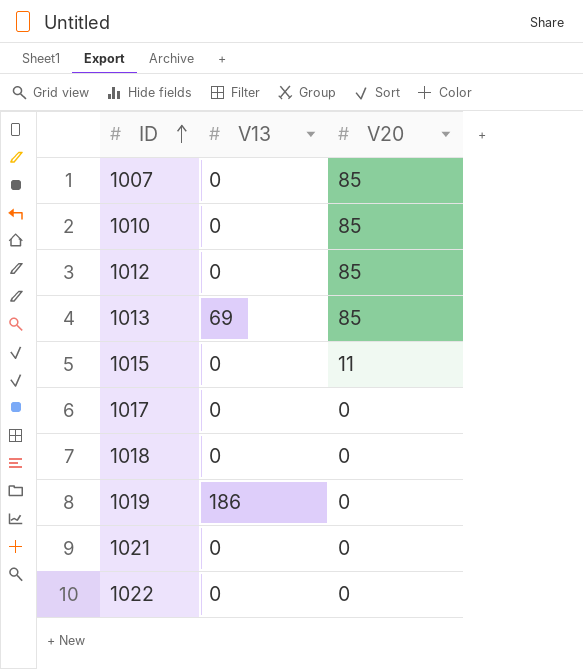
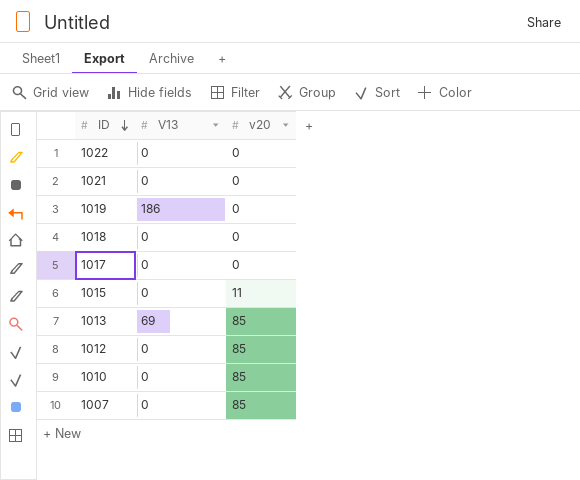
row order: ID ascending -> ID descending
column name: V20 -> v20

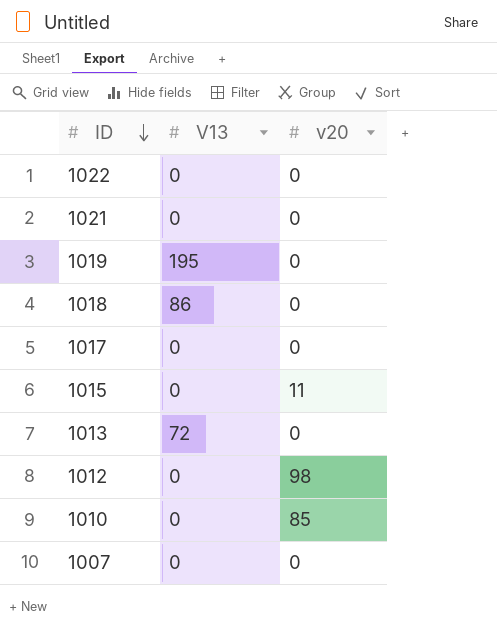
1019 | V13: 186 -> 195
1018 | V13: 0 -> 86
1013 | V13: 69 -> 72
1013 | v20: 85 -> 0
1012 | v20: 85 -> 98
1007 | v20: 85 -> 0

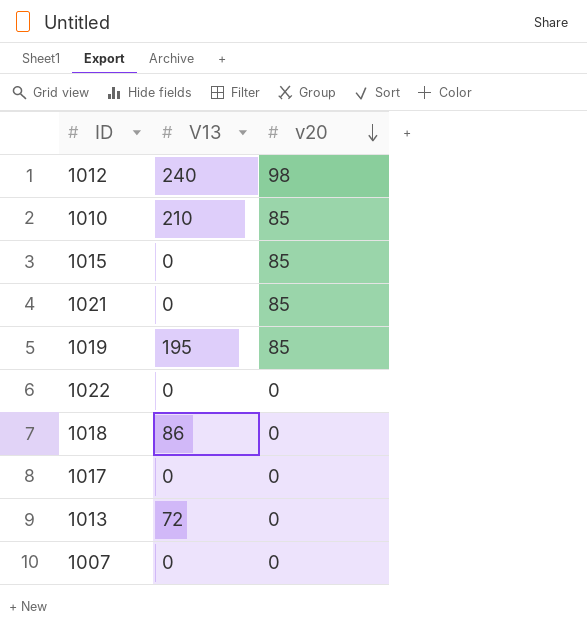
row order: ID descending -> v20 descending
1012 | V13: 0 -> 240
1010 | V13: 0 -> 210
1015 | v20: 11 -> 85
1021 | v20: 0 -> 85
1019 | v20: 0 -> 85

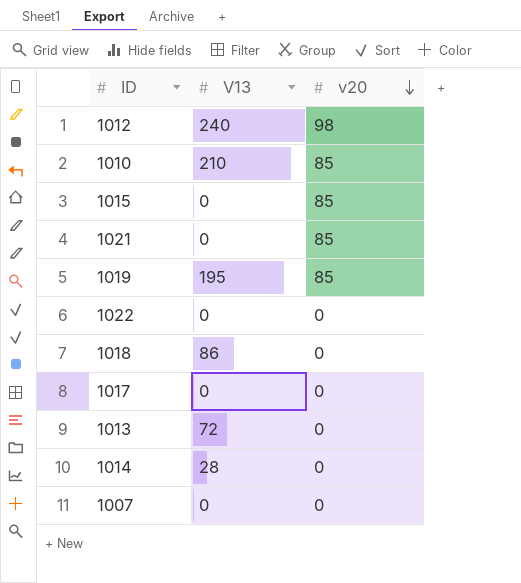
row 1014: none -> 28 | 0

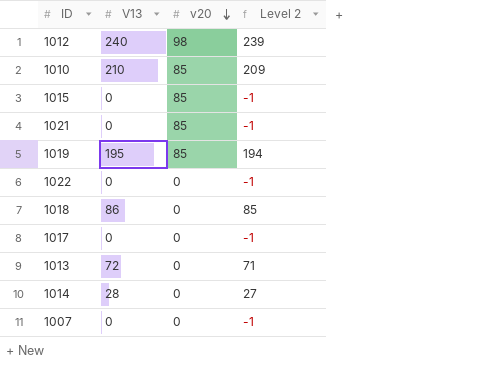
column Level 2 | formula: none -> [V13] - 1

